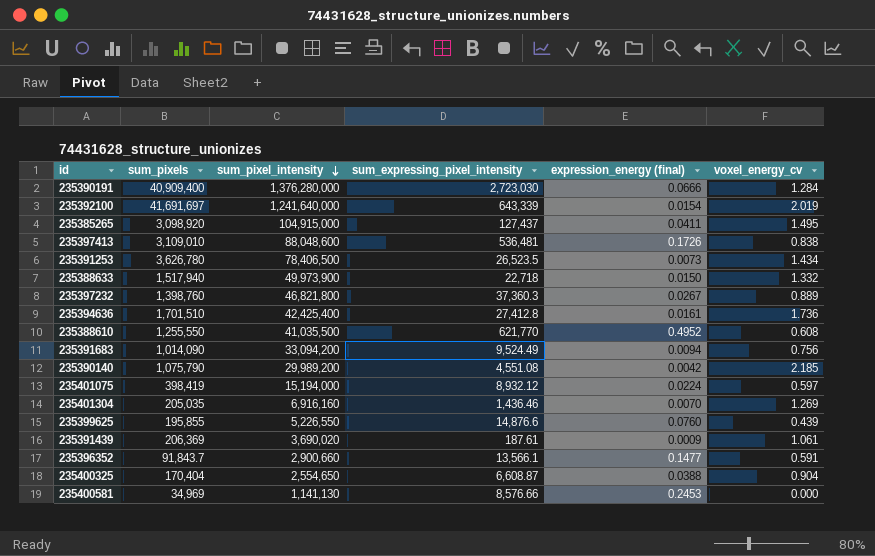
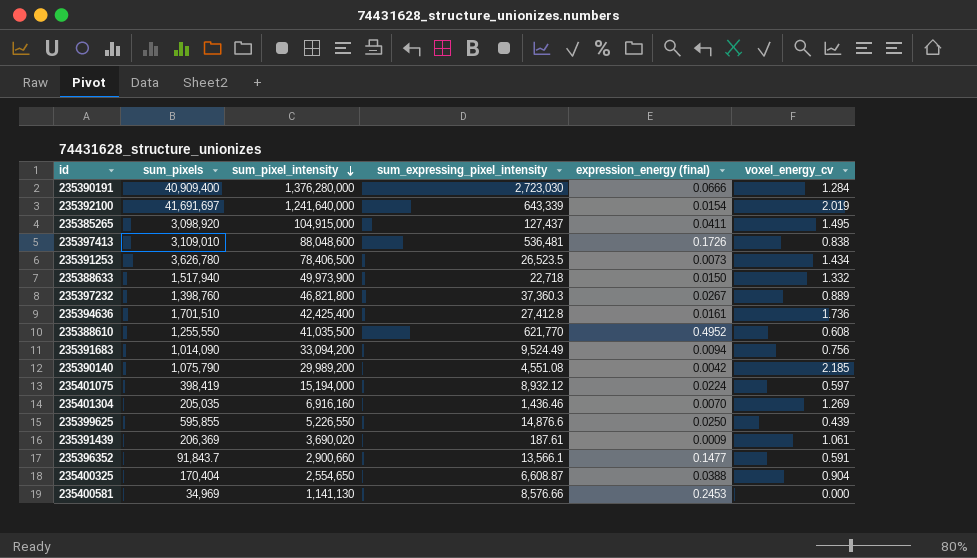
235399625 | sum_pixels: 195,855 -> 595,855
235399625 | expression_energy (final): 0.0760 -> 0.0250

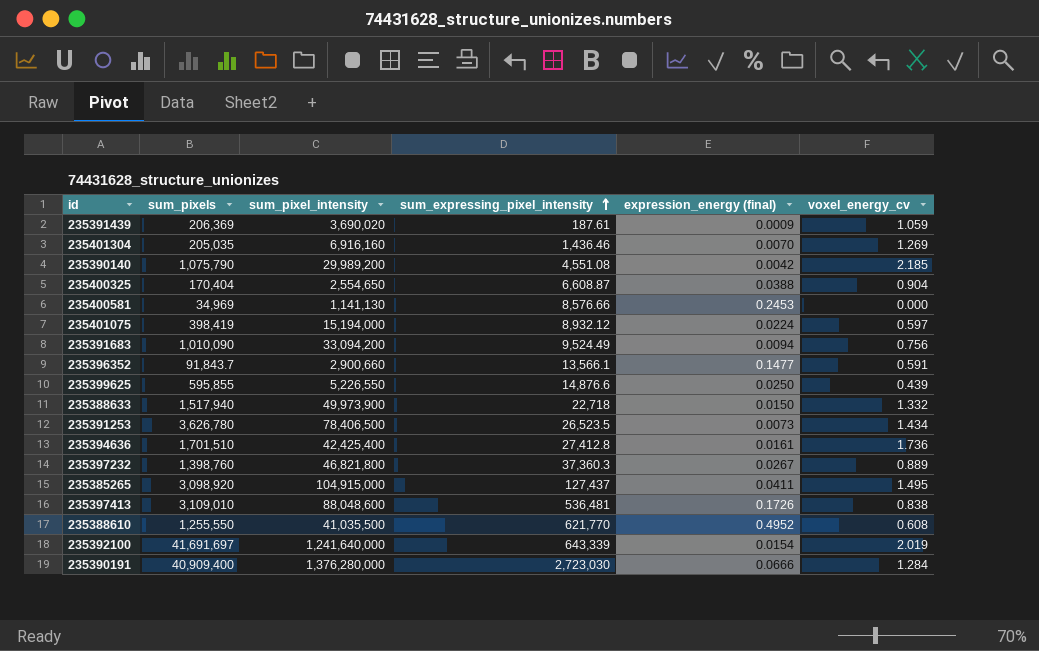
row order: sum_pixel_intensity descending -> sum_expressing_pixel_intensity ascending
235391439 | voxel_energy_cv: 1.061 -> 1.059
235391683 | sum_pixels: 1,014,090 -> 1,010,090

